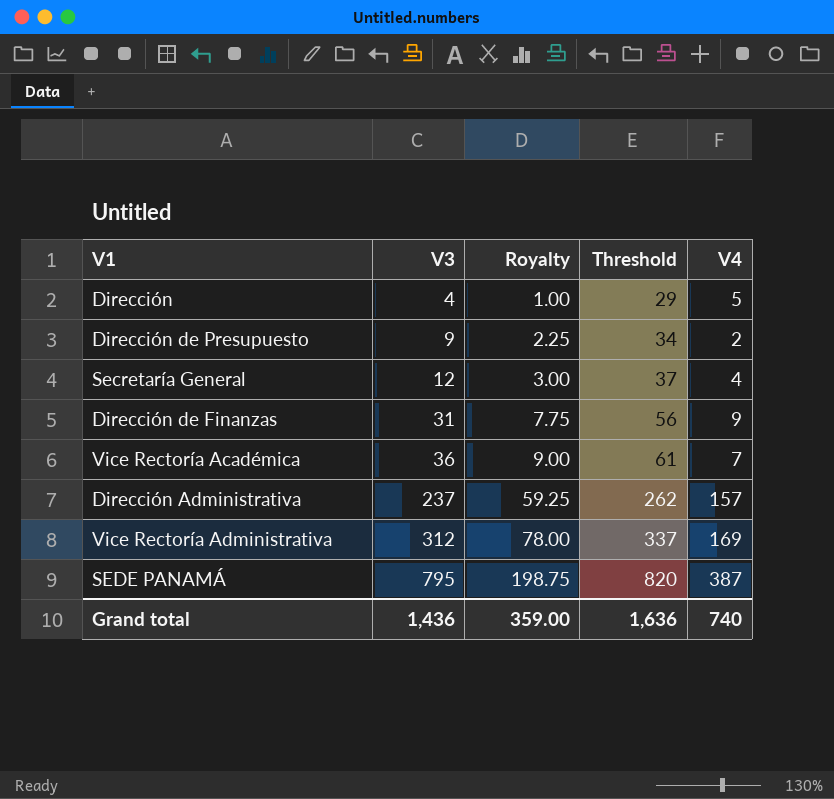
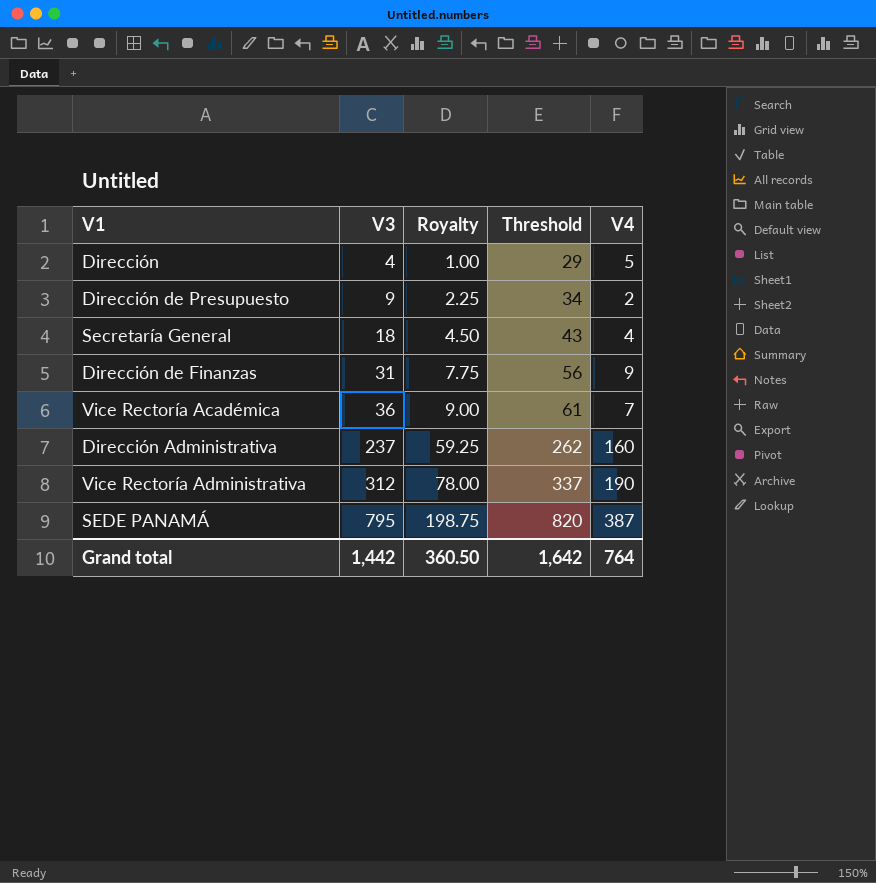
Secretaría General | V3: 12 -> 18
Secretaría General | Royalty: 3.00 -> 4.50
Secretaría General | Threshold: 37 -> 43
Dirección Administrativa | V4: 157 -> 160
Vice Rectoría Administrativa | V4: 169 -> 190
Grand total | V3: 1,436 -> 1,442
Grand total | Royalty: 359.00 -> 360.50
Grand total | Threshold: 1,636 -> 1,642
Grand total | V4: 740 -> 764

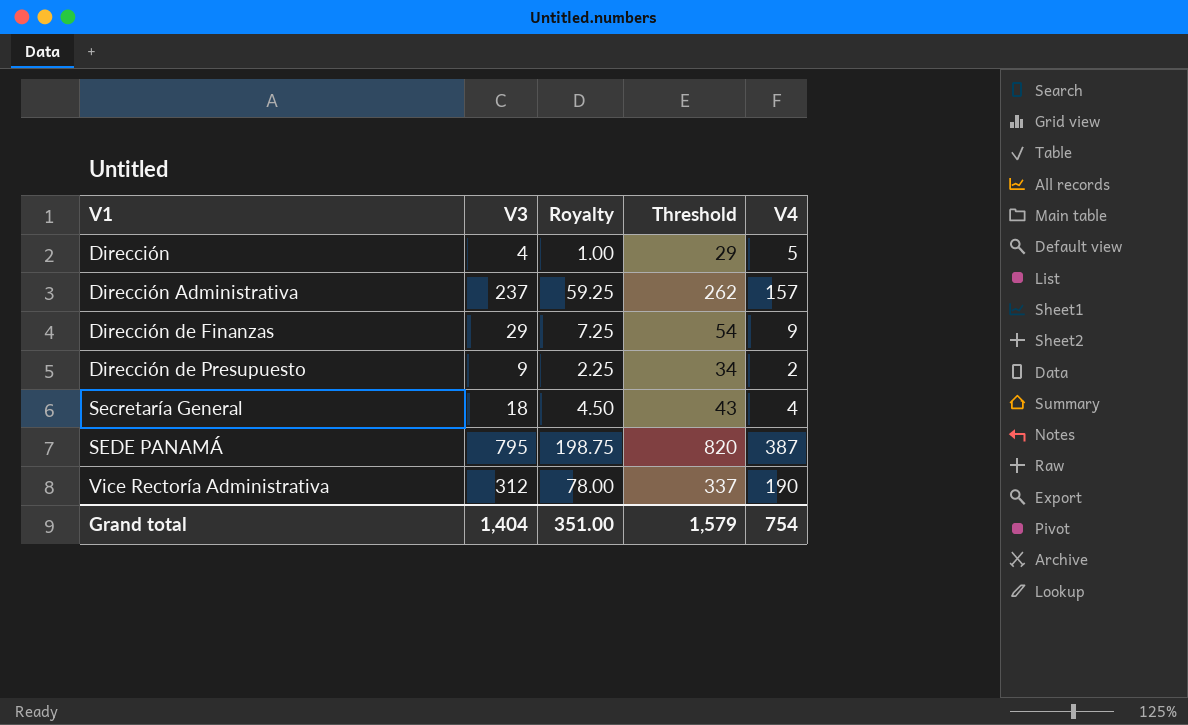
row order: V3 ascending -> V1 ascending
row Vice Rectoría Académica: 36 | 9.00 | 61 | 7 -> none
Dirección Administrativa | V4: 160 -> 157
Dirección de Finanzas | V3: 31 -> 29
Dirección de Finanzas | Royalty: 7.75 -> 7.25
Dirección de Finanzas | Threshold: 56 -> 54
Grand total | V3: 1,442 -> 1,404
Grand total | Royalty: 360.50 -> 351.00
Grand total | Threshold: 1,642 -> 1,579
Grand total | V4: 764 -> 754

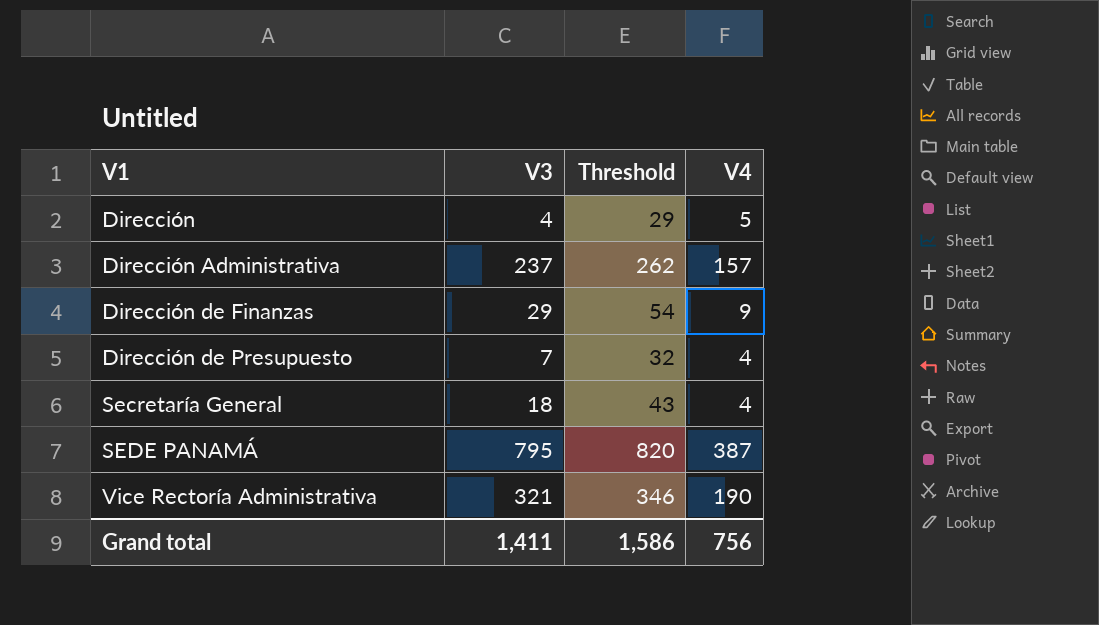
column Royalty | formula: [V3] * 0.25 -> none
Dirección de Presupuesto | V3: 9 -> 7
Dirección de Presupuesto | Threshold: 34 -> 32
Dirección de Presupuesto | V4: 2 -> 4
Vice Rectoría Administrativa | V3: 312 -> 321
Vice Rectoría Administrativa | Threshold: 337 -> 346
Grand total | V3: 1,404 -> 1,411
Grand total | Threshold: 1,579 -> 1,586
Grand total | V4: 754 -> 756

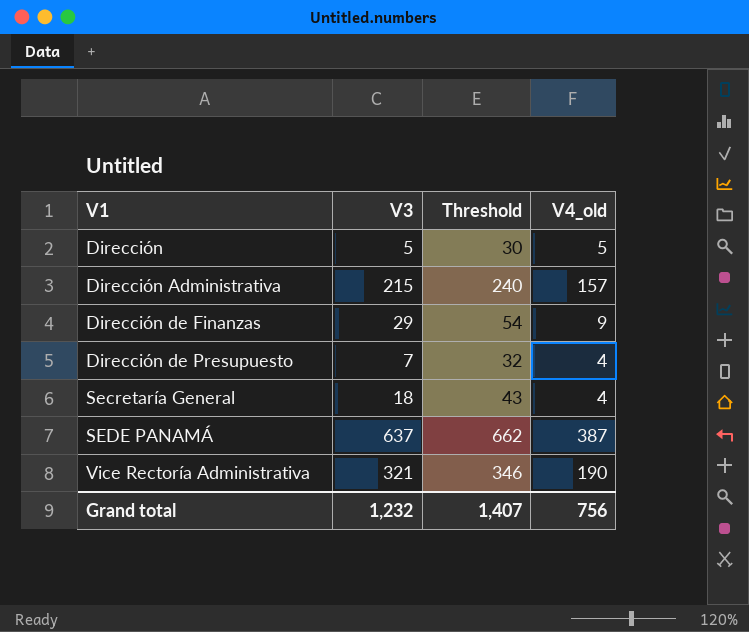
column name: V4 -> V4_old
Dirección | V3: 4 -> 5
Dirección | Threshold: 29 -> 30
Dirección Administrativa | V3: 237 -> 215
Dirección Administrativa | Threshold: 262 -> 240
SEDE PANAMÁ | V3: 795 -> 637
SEDE PANAMÁ | Threshold: 820 -> 662
Grand total | V3: 1,411 -> 1,232
Grand total | Threshold: 1,586 -> 1,407

